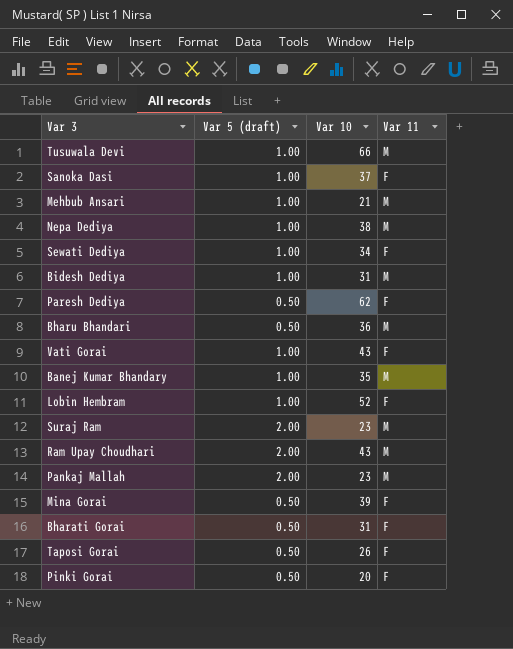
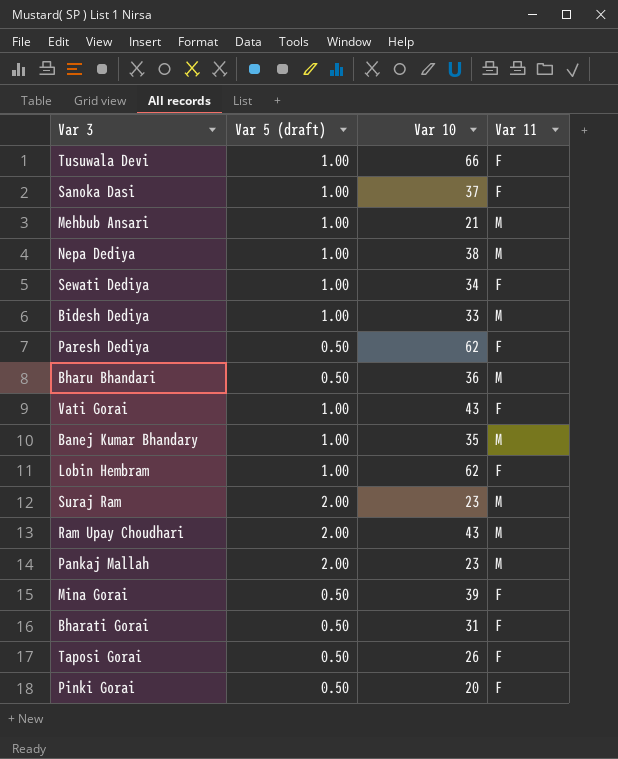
Tusuwala Devi | Var 11: M -> F
Bidesh Dediya | Var 10: 31 -> 33
Lobin Hembram | Var 10: 52 -> 62

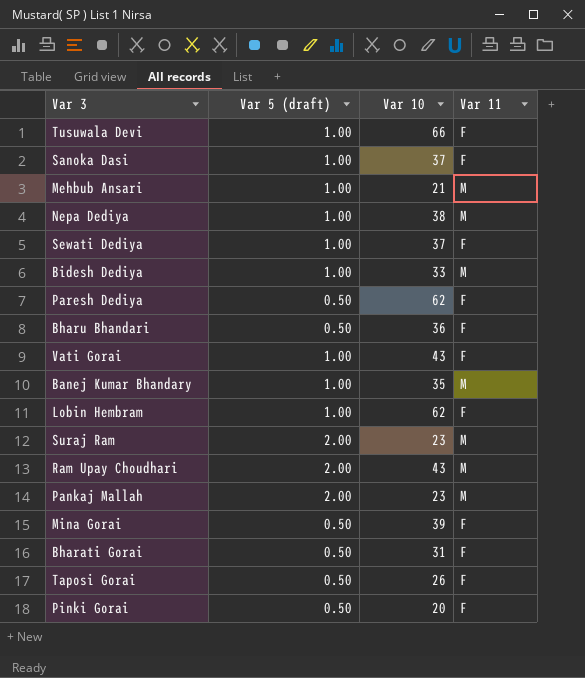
Sewati Dediya | Var 10: 34 -> 37
Bharu Bhandari | Var 11: M -> F

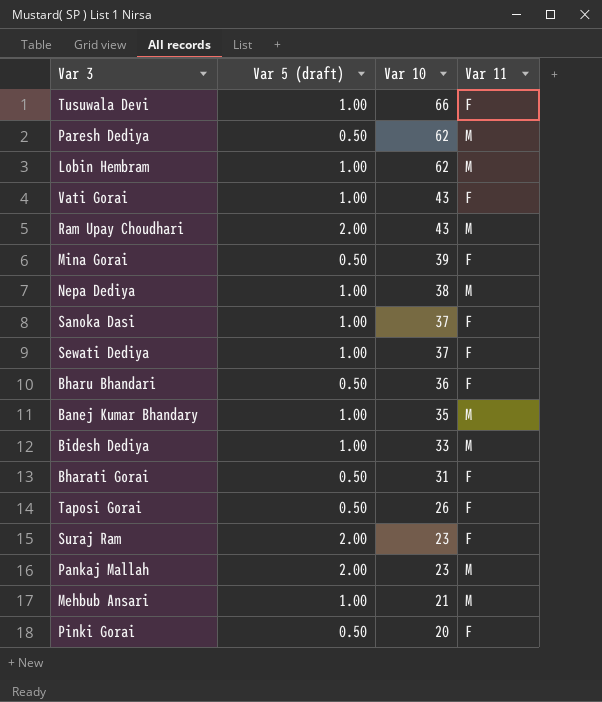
row order: none -> Var 10 descending
Paresh Dediya | Var 11: F -> M
Lobin Hembram | Var 11: F -> M
Suraj Ram | Var 11: M -> F

